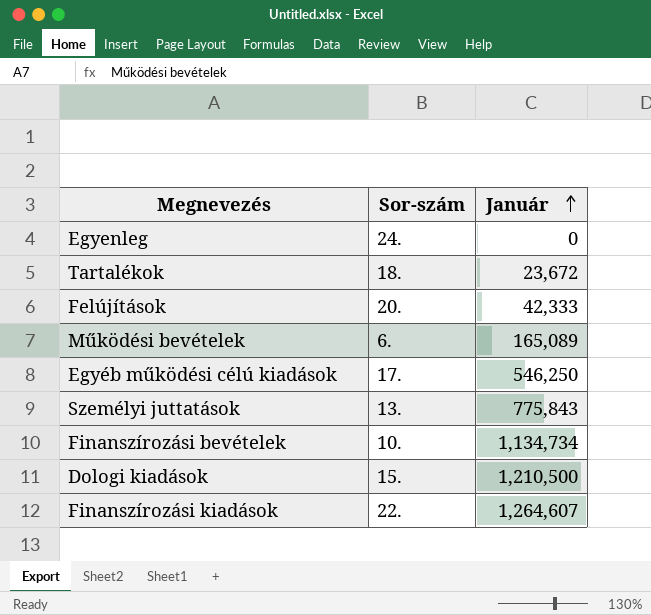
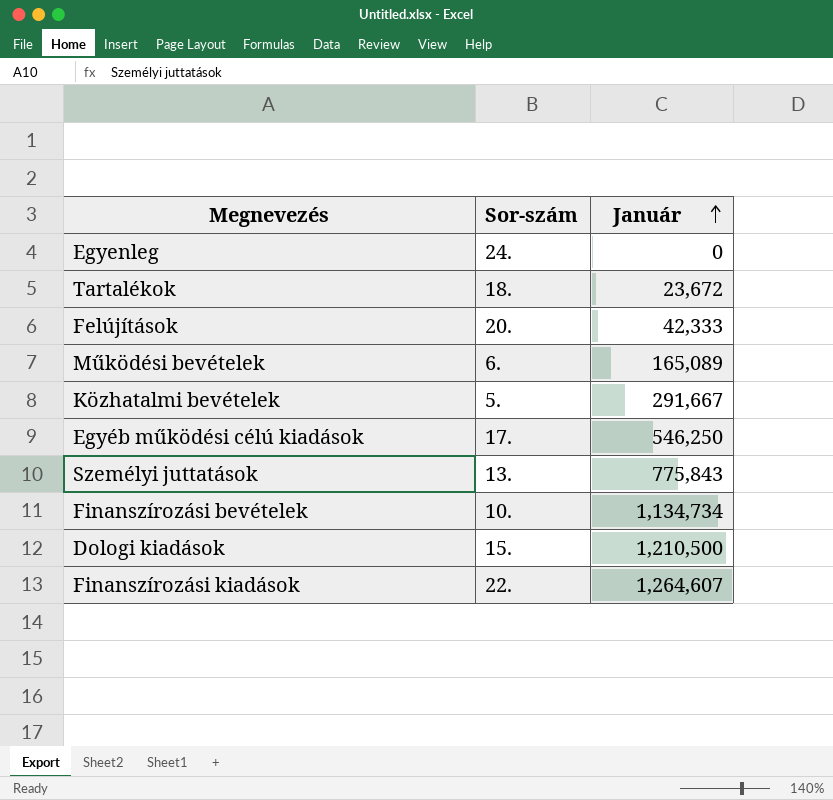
row Közhatalmi bevételek: none -> 5. | 291,667

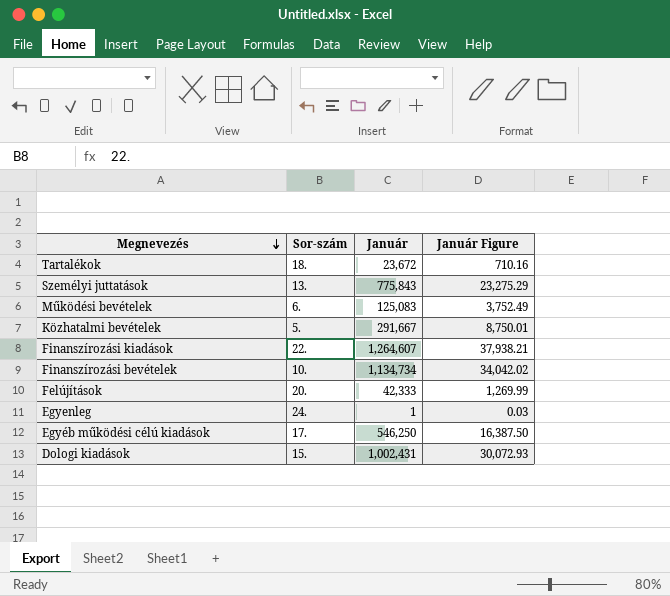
row order: Január ascending -> Megnevezés descending
column Január Figure | formula: none -> [Január] * 0.03
Működési bevételek | Január: 165,089 -> 125,083
Egyenleg | Január: 0 -> 1
Dologi kiadások | Január: 1,210,500 -> 1,002,431

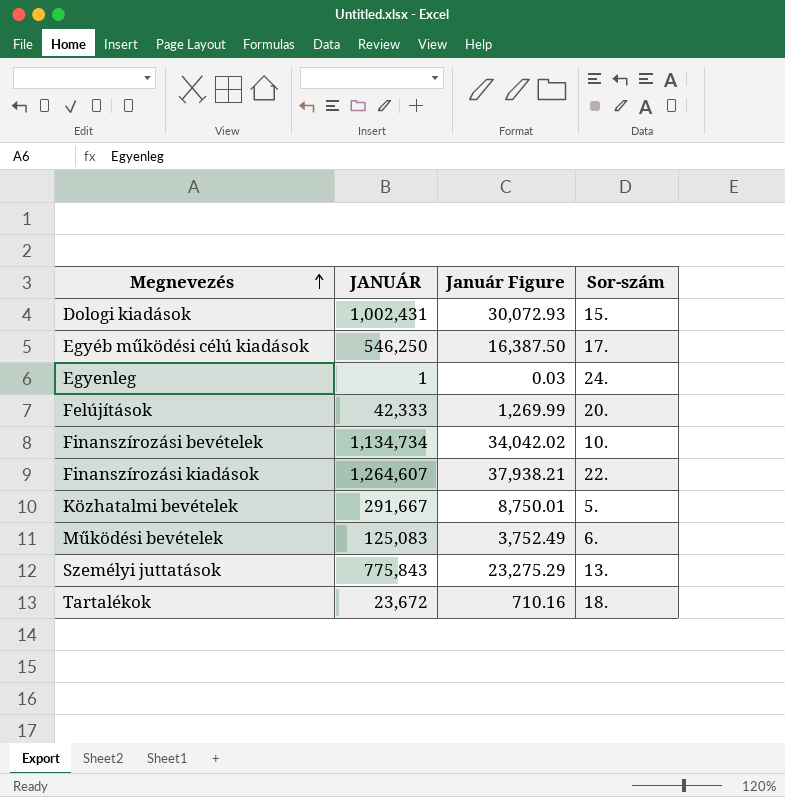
row order: Megnevezés descending -> Megnevezés ascending
column name: Január -> JANUÁR
column Sor-szám | position: 2 -> 4

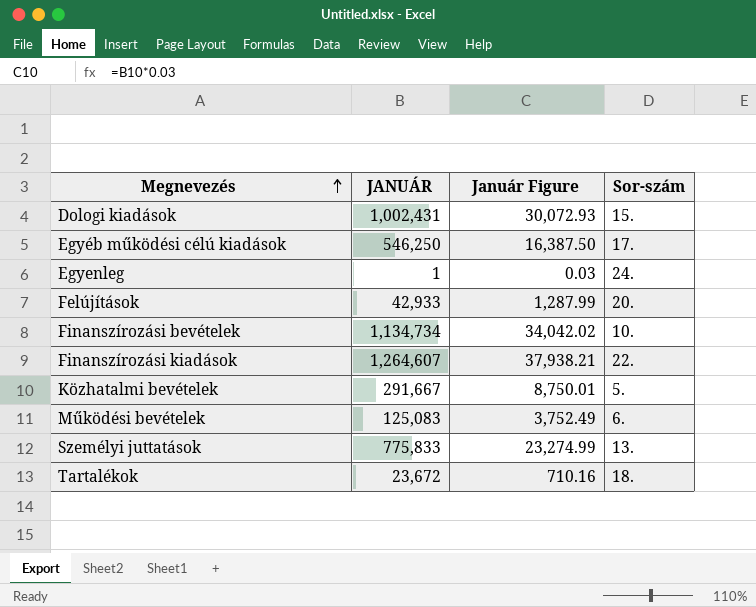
Felújítások | JANUÁR: 42,333 -> 42,933
Felújítások | Január Figure: 1,269.99 -> 1,287.99
Személyi juttatások | JANUÁR: 775,843 -> 775,833
Személyi juttatások | Január Figure: 23,275.29 -> 23,274.99

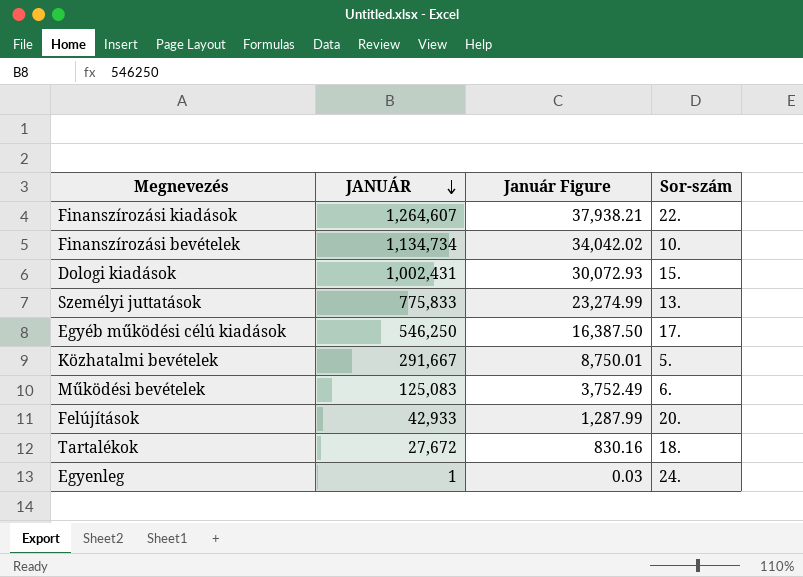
row order: Megnevezés ascending -> JANUÁR descending
Tartalékok | JANUÁR: 23,672 -> 27,672
Tartalékok | Január Figure: 710.16 -> 830.16

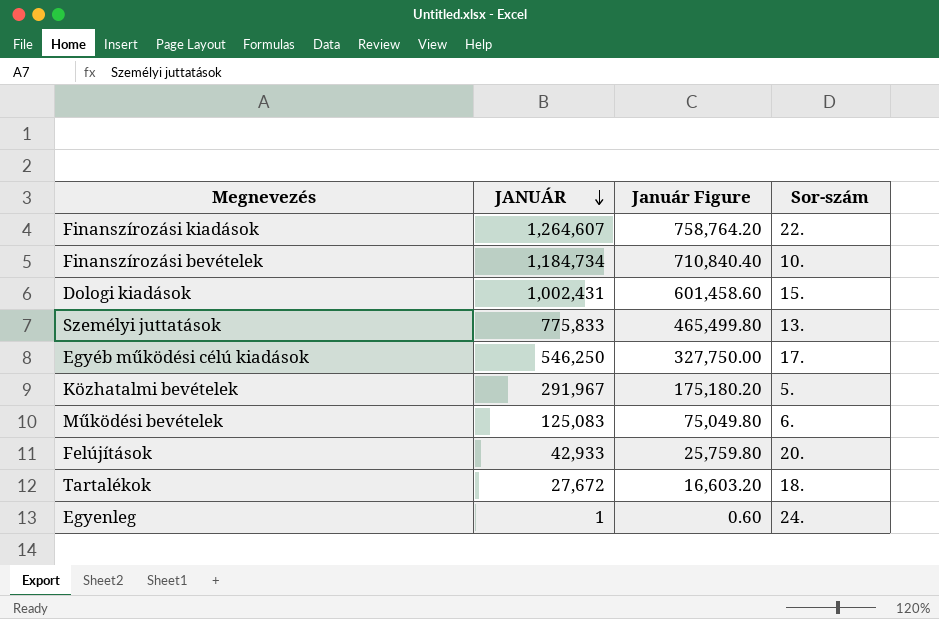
column Január Figure | formula: [JANUÁR] * 0.03 -> [JANUÁR] * 0.6
Finanszírozási bevételek | JANUÁR: 1,134,734 -> 1,184,734
Közhatalmi bevételek | JANUÁR: 291,667 -> 291,967

